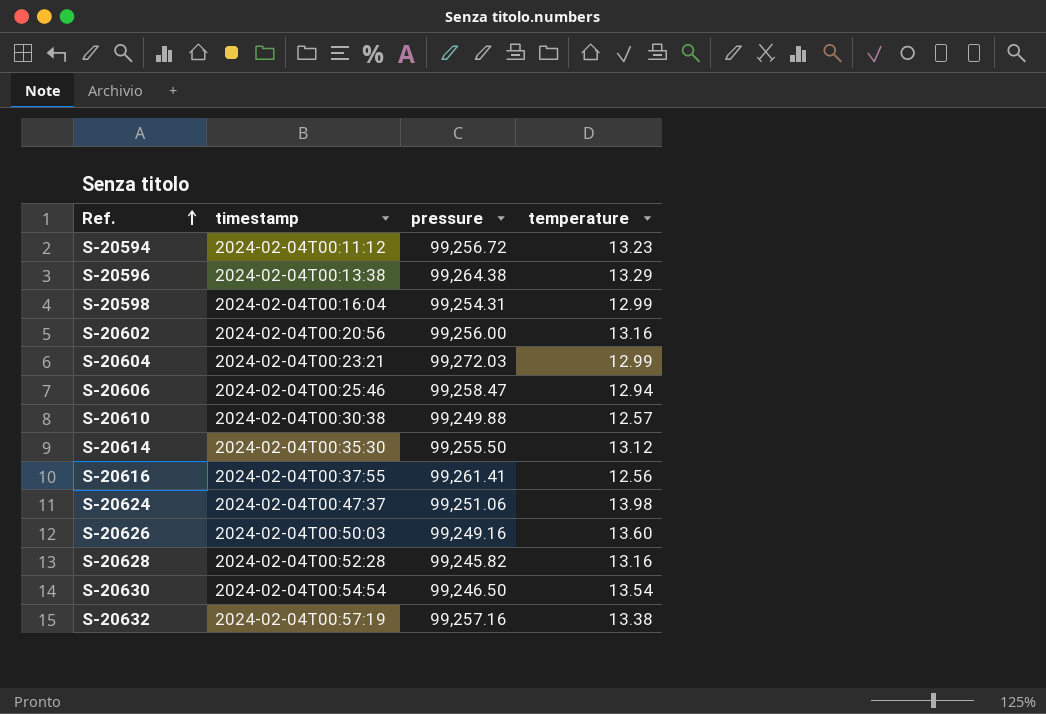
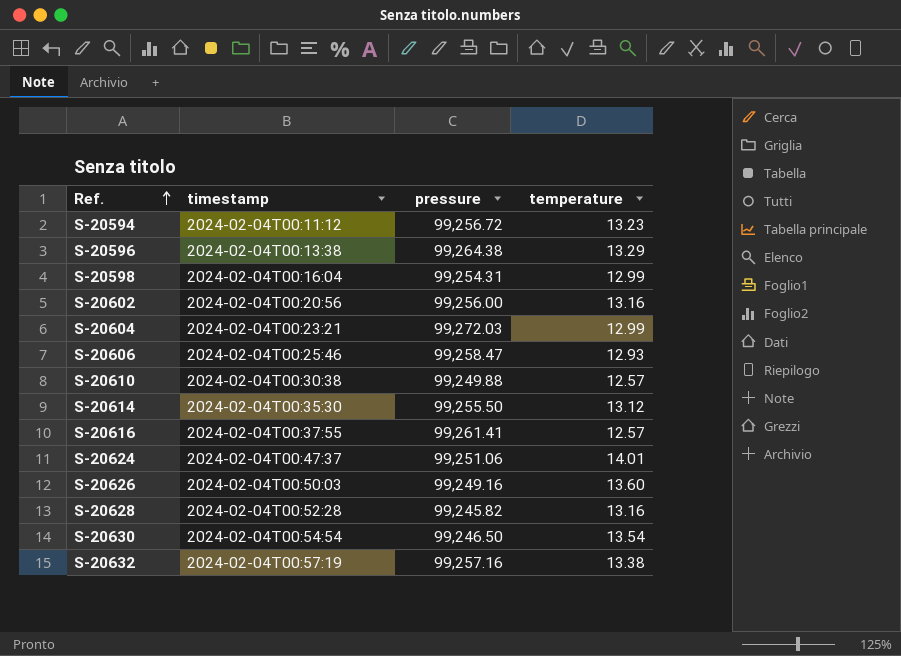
S-20606 | temperature: 12.94 -> 12.93
S-20616 | temperature: 12.56 -> 12.57
S-20624 | temperature: 13.98 -> 14.01

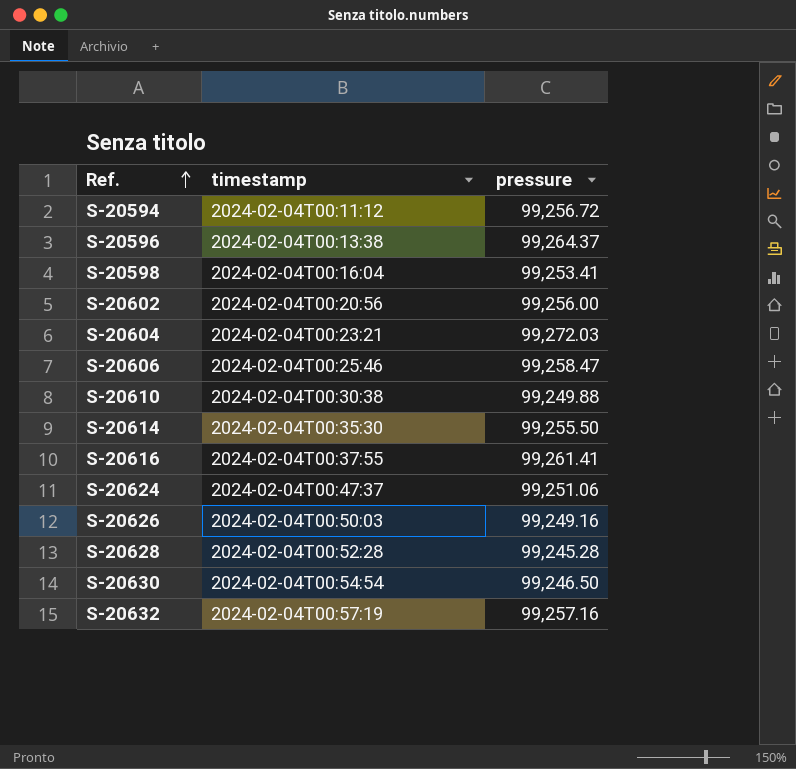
column temperature | position: 4 -> none
S-20596 | pressure: 99,264.38 -> 99,264.37
S-20598 | pressure: 99,254.31 -> 99,253.41
S-20628 | pressure: 99,245.82 -> 99,245.28

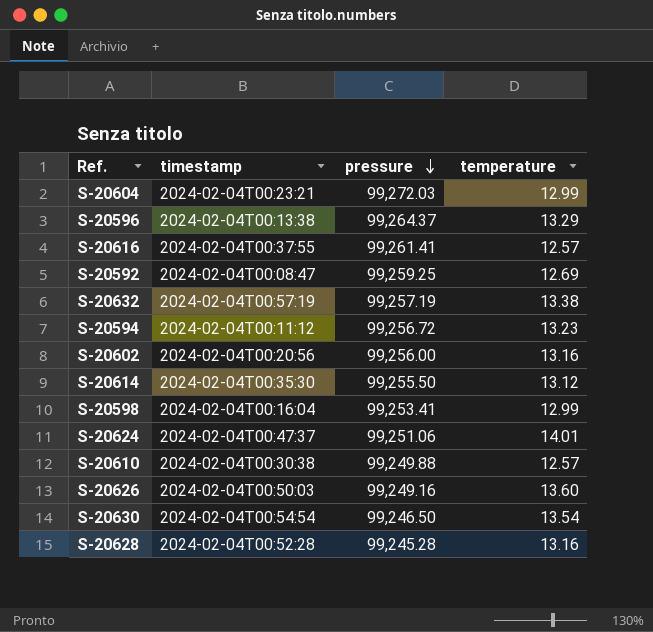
row order: Ref. ascending -> pressure descending
column temperature | position: none -> 4
row S-20606: 2024-02-04T00:25:46 | 99,258.47 -> none
row S-20592: none -> 2024-02-04T00:08:47 | 99,259.25 | 12.69
S-20632 | pressure: 99,257.16 -> 99,257.19

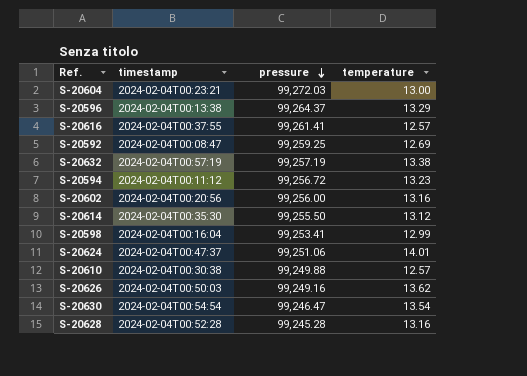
S-20604 | temperature: 12.99 -> 13.00
S-20626 | temperature: 13.60 -> 13.62
S-20630 | pressure: 99,246.50 -> 99,246.47

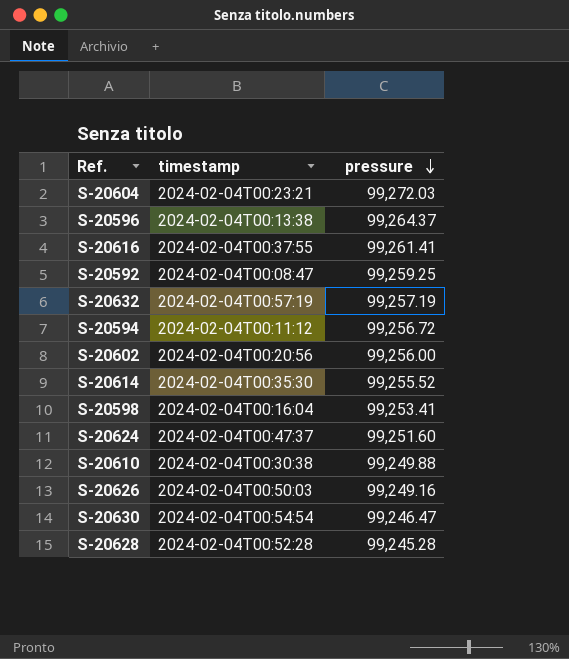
column temperature | position: 4 -> none
S-20614 | pressure: 99,255.50 -> 99,255.52
S-20624 | pressure: 99,251.06 -> 99,251.60

